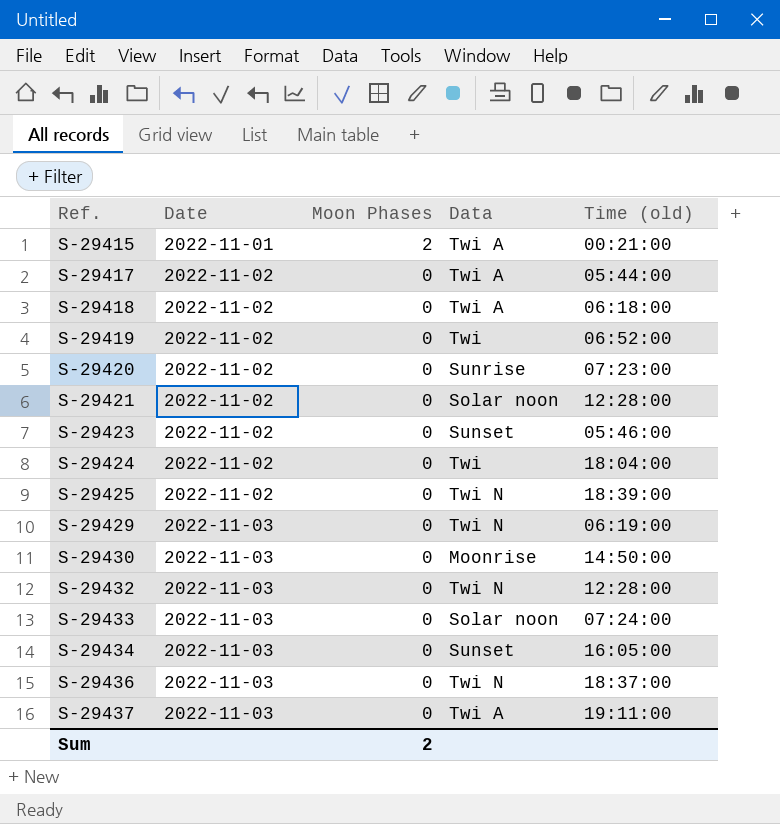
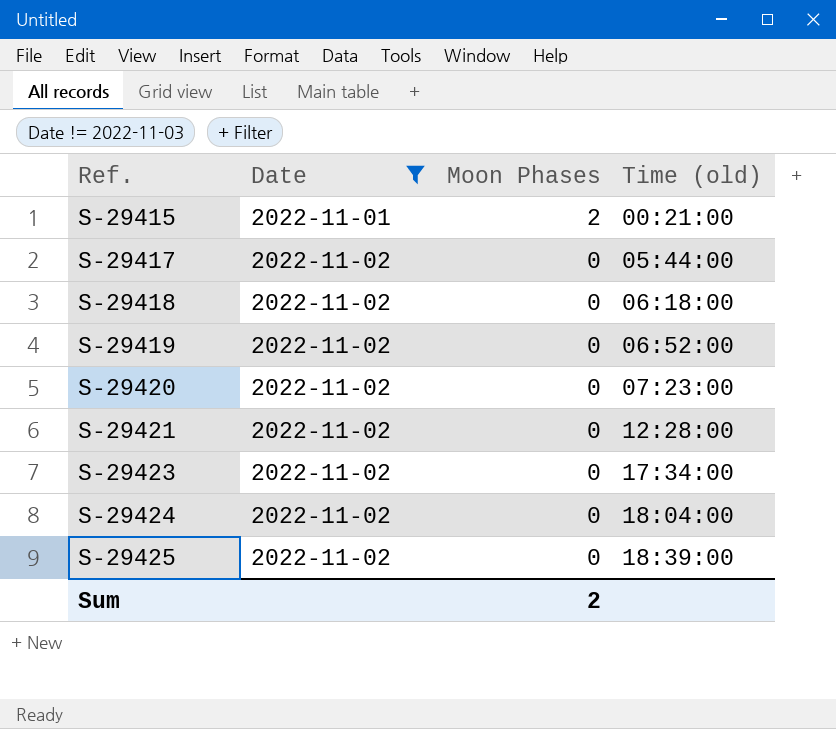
filter: none -> Date != 2022-11-03
column Data | position: 4 -> none
S-29423 | Time (old): 05:46:00 -> 17:34:00

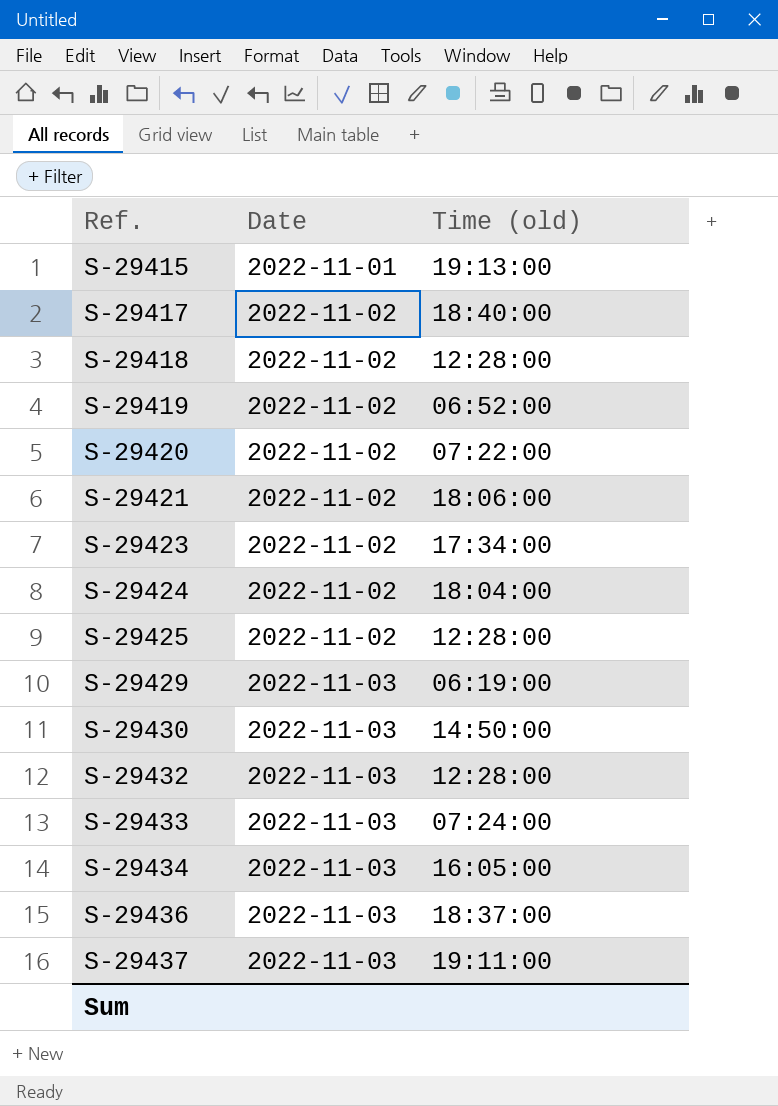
filter: Date != 2022-11-03 -> none
column Moon Phases | position: 3 -> none
S-29415 | Time (old): 00:21:00 -> 19:13:00
S-29417 | Time (old): 05:44:00 -> 18:40:00
S-29418 | Time (old): 06:18:00 -> 12:28:00
S-29420 | Time (old): 07:23:00 -> 07:22:00
S-29421 | Time (old): 12:28:00 -> 18:06:00
S-29425 | Time (old): 18:39:00 -> 12:28:00

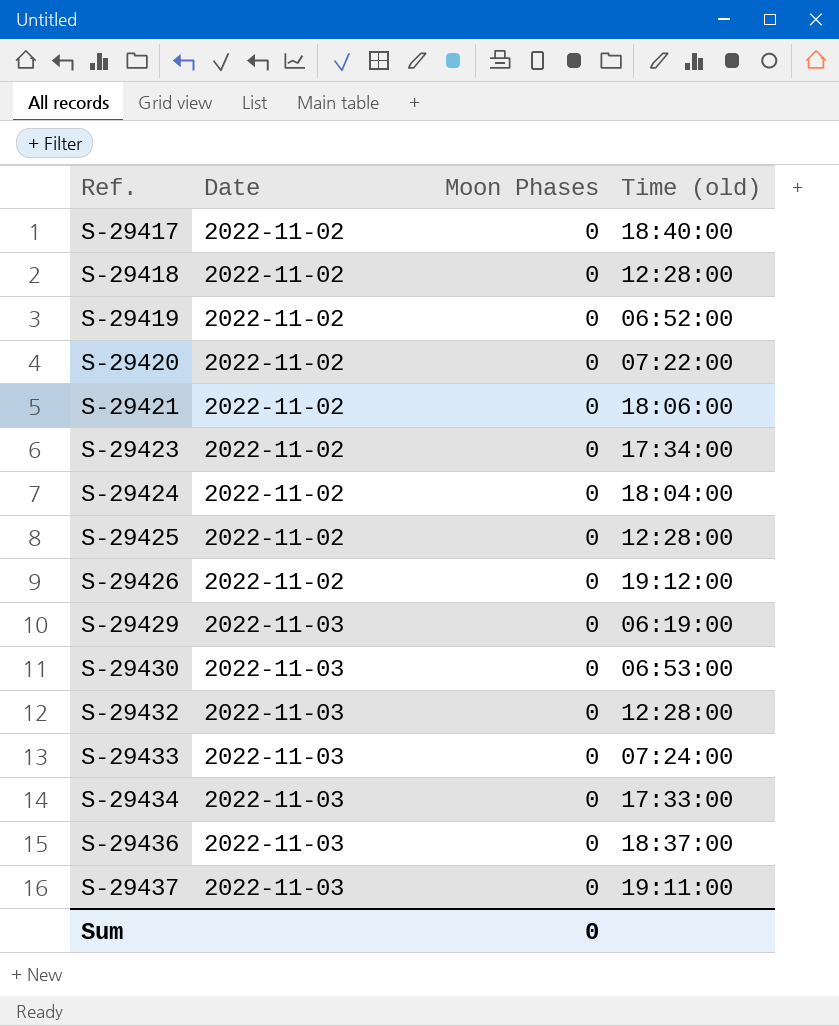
column Moon Phases | position: none -> 3
row S-29415: 2022-11-01 | 19:13:00 -> none
row S-29426: none -> 2022-11-02 | 0 | 19:12:00
S-29430 | Time (old): 14:50:00 -> 06:53:00
S-29434 | Time (old): 16:05:00 -> 17:33:00

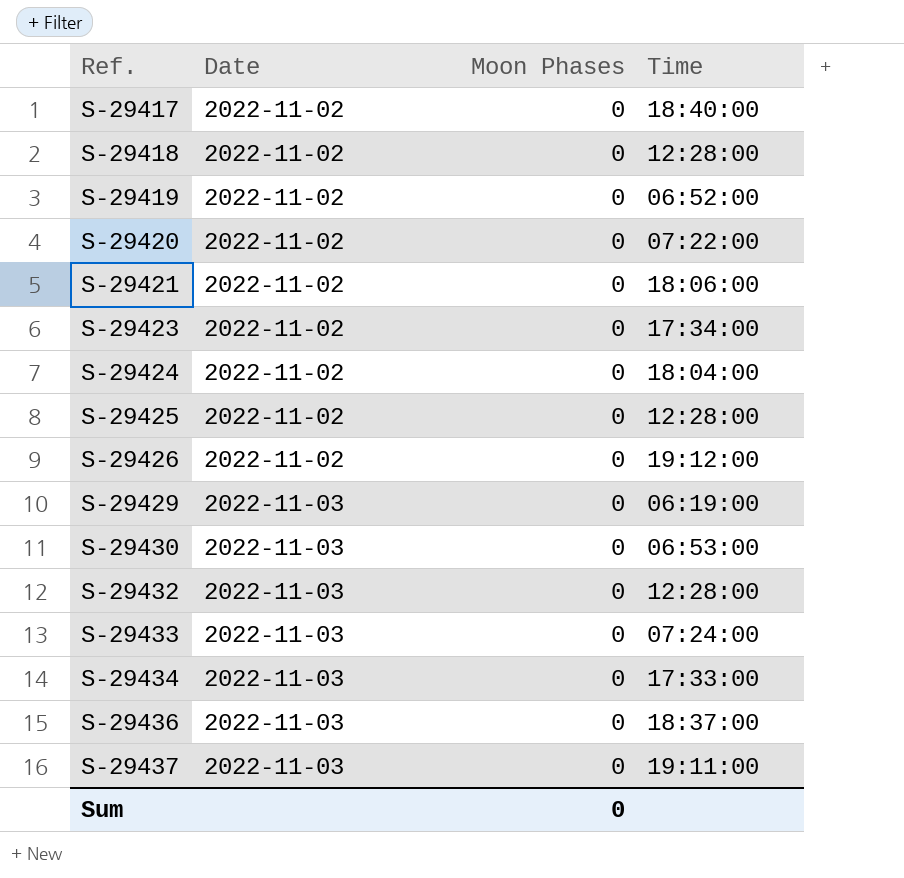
column name: Time (old) -> Time

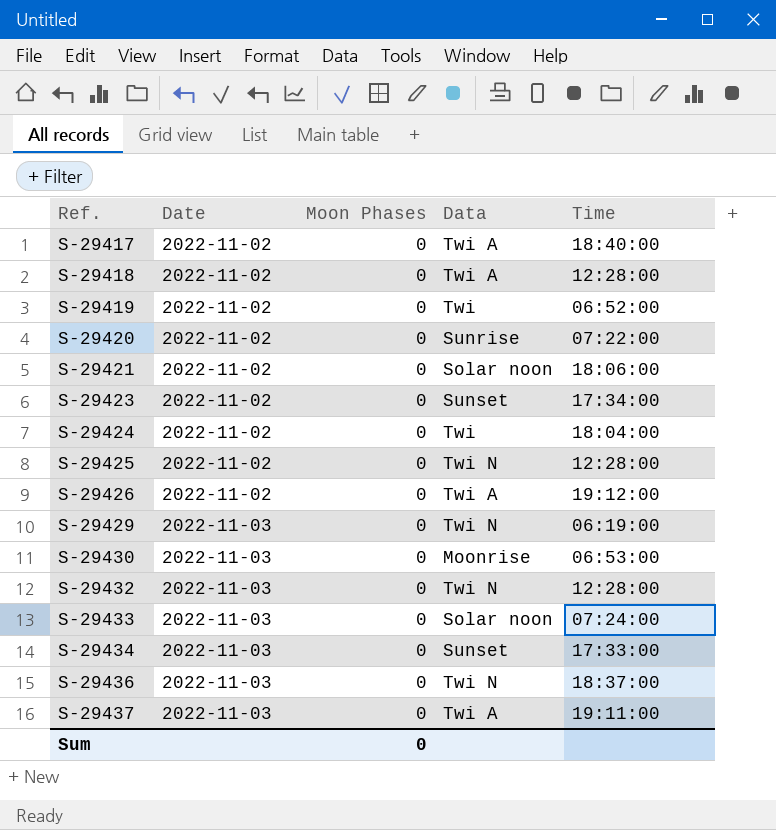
column Data | position: none -> 4

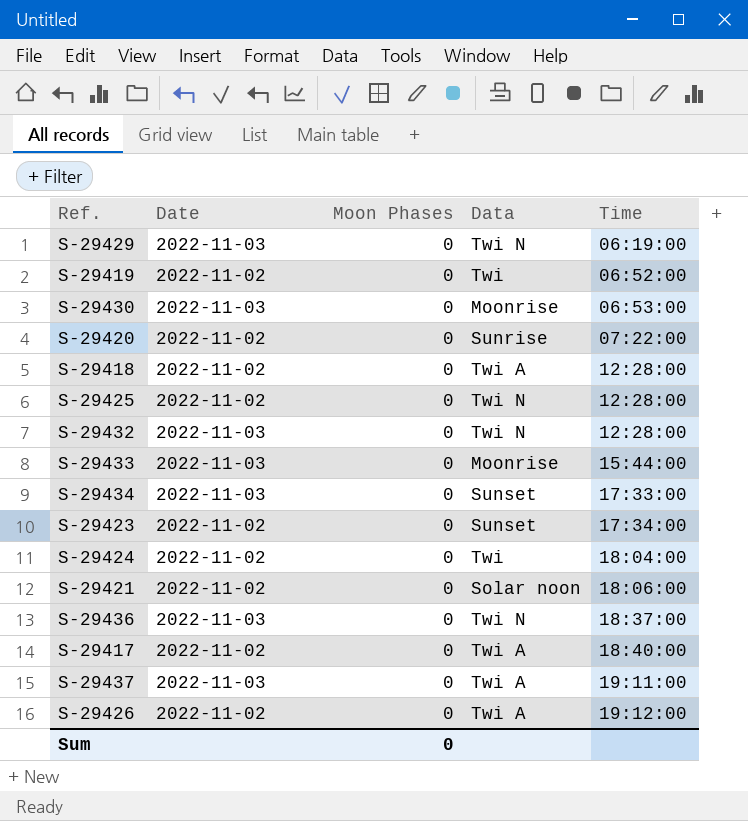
row order: Ref. ascending -> Time ascending
S-29433 | Data: Solar noon -> Moonrise
S-29433 | Time: 07:24:00 -> 15:44:00

